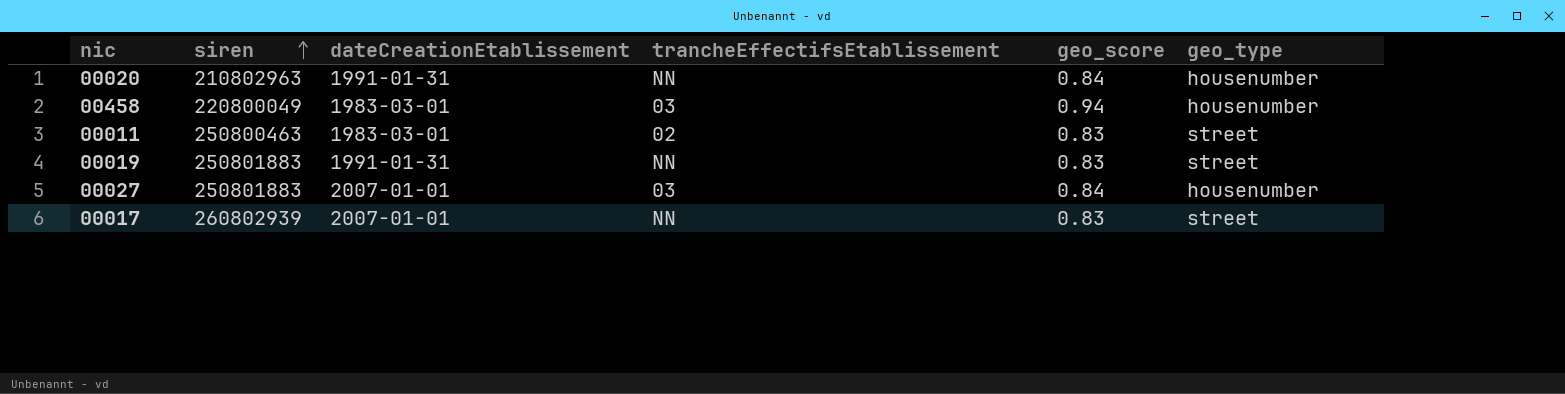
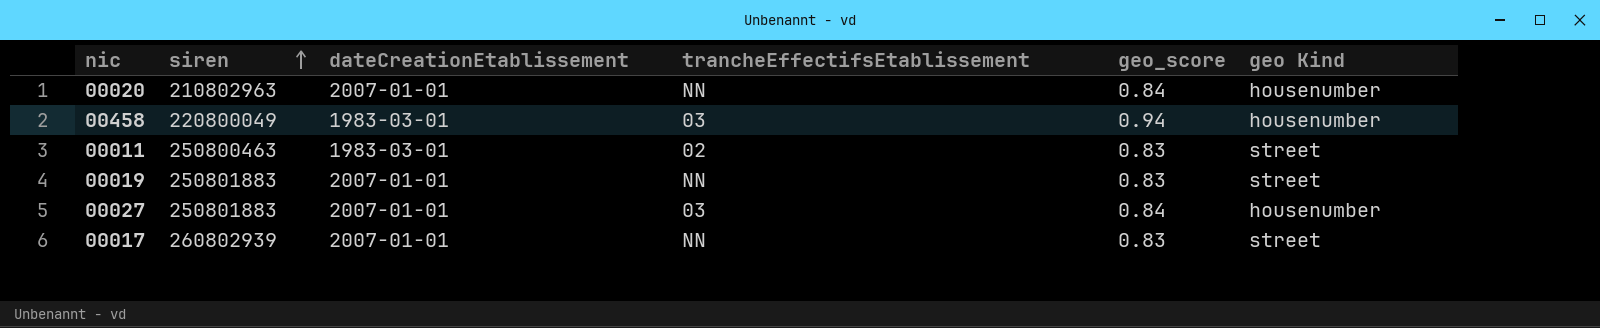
column name: geo_type -> geo Kind
00020 | dateCreationEtablissement: 1991-01-31 -> 2007-01-01
00019 | dateCreationEtablissement: 1991-01-31 -> 2007-01-01

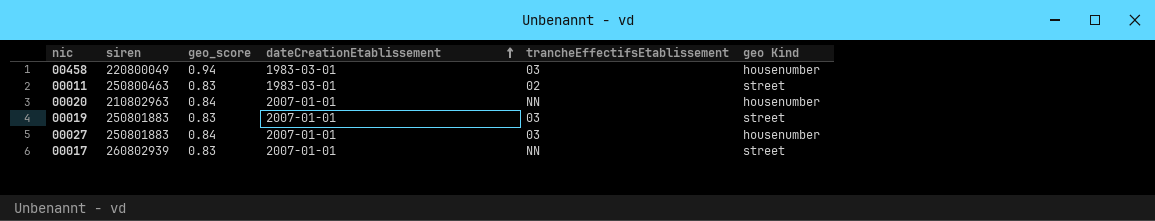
row order: siren ascending -> dateCreationEtablissement ascending
column geo_score | position: 5 -> 3
00019 | trancheEffectifsEtablissement: NN -> 03

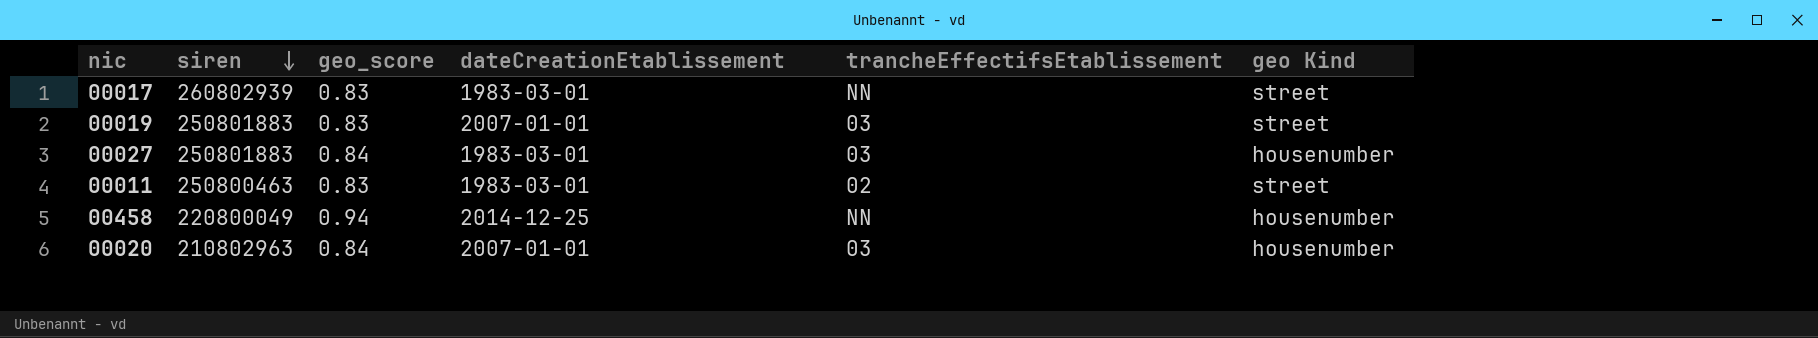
row order: dateCreationEtablissement ascending -> siren descending
00017 | dateCreationEtablissement: 2007-01-01 -> 1983-03-01
00027 | dateCreationEtablissement: 2007-01-01 -> 1983-03-01
00458 | dateCreationEtablissement: 1983-03-01 -> 2014-12-25
00458 | trancheEffectifsEtablissement: 03 -> NN
00020 | trancheEffectifsEtablissement: NN -> 03

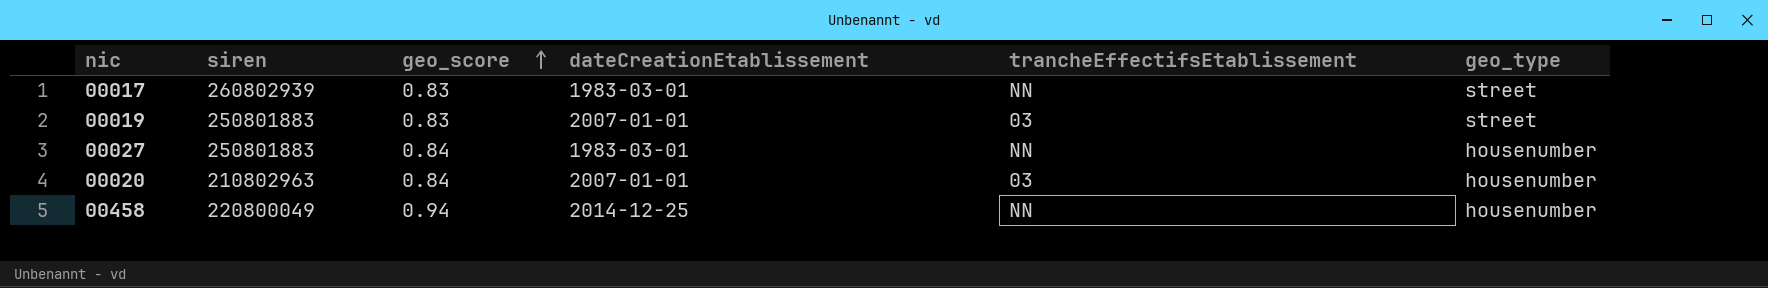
row order: siren descending -> geo_score ascending
column name: geo Kind -> geo_type
row 00011: 250800463 | 0.83 | 1983-03-01 | 02 | street -> none
00027 | trancheEffectifsEtablissement: 03 -> NN

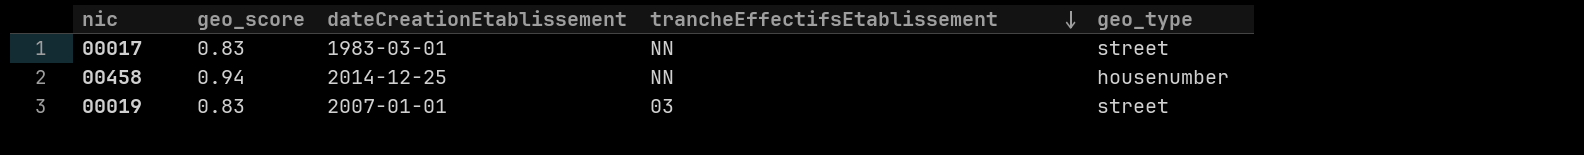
row order: geo_score ascending -> trancheEffectifsEtablissement descending
column siren | position: 2 -> none
row 00027: 250801883 | 0.84 | 1983-03-01 | NN | housenumber -> none
row 00020: 210802963 | 0.84 | 2007-01-01 | 03 | housenumber -> none

